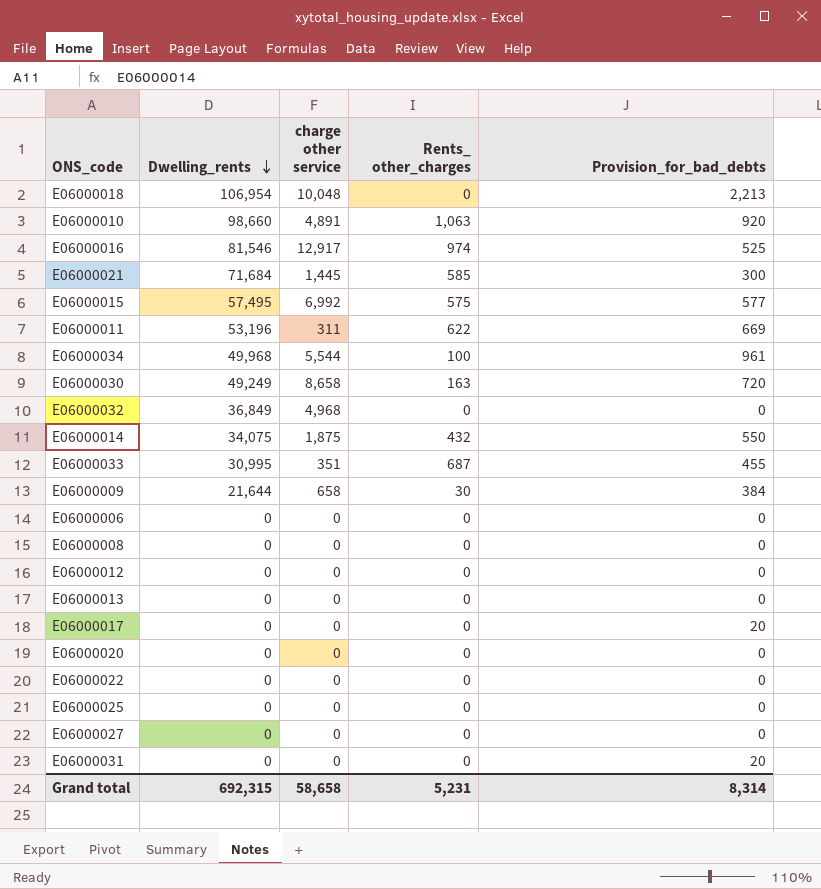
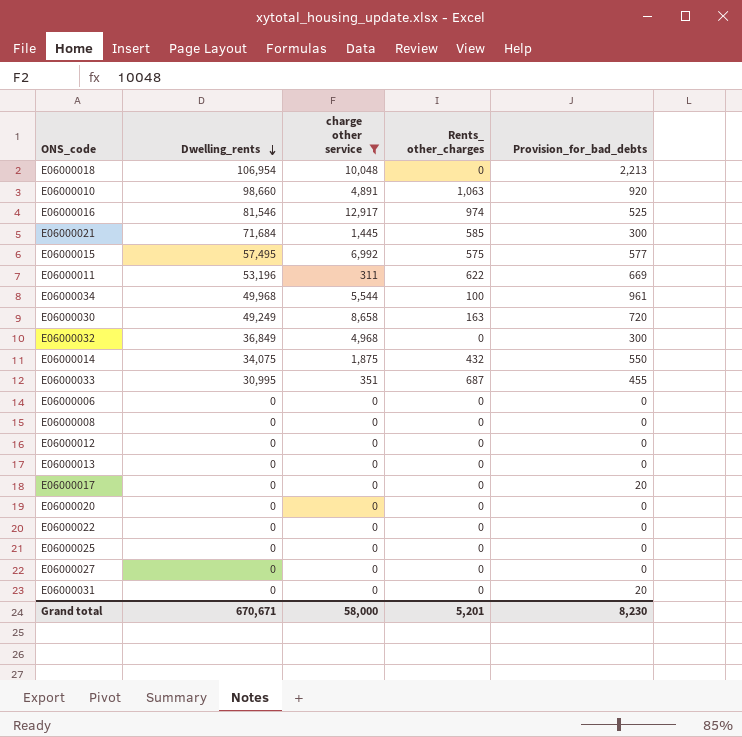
filter: none -> charge other service != 658
E06000032 | Provision_for_bad_debts: 0 -> 300
Grand total | Dwelling_rents: 692,315 -> 670,671
Grand total | charge other service: 58,658 -> 58,000
Grand total | Rents_ other_charges: 5,231 -> 5,201
Grand total | Provision_for_bad_debts: 8,314 -> 8,230

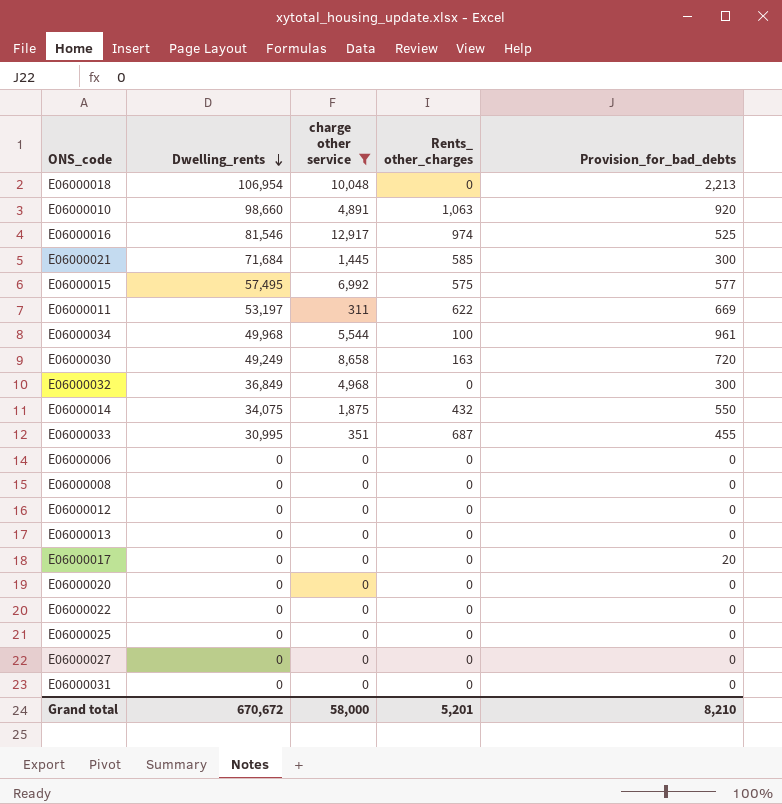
E06000011 | Dwelling_rents: 53,196 -> 53,197
E06000031 | Provision_for_bad_debts: 20 -> 0
Grand total | Dwelling_rents: 670,671 -> 670,672
Grand total | Provision_for_bad_debts: 8,230 -> 8,210

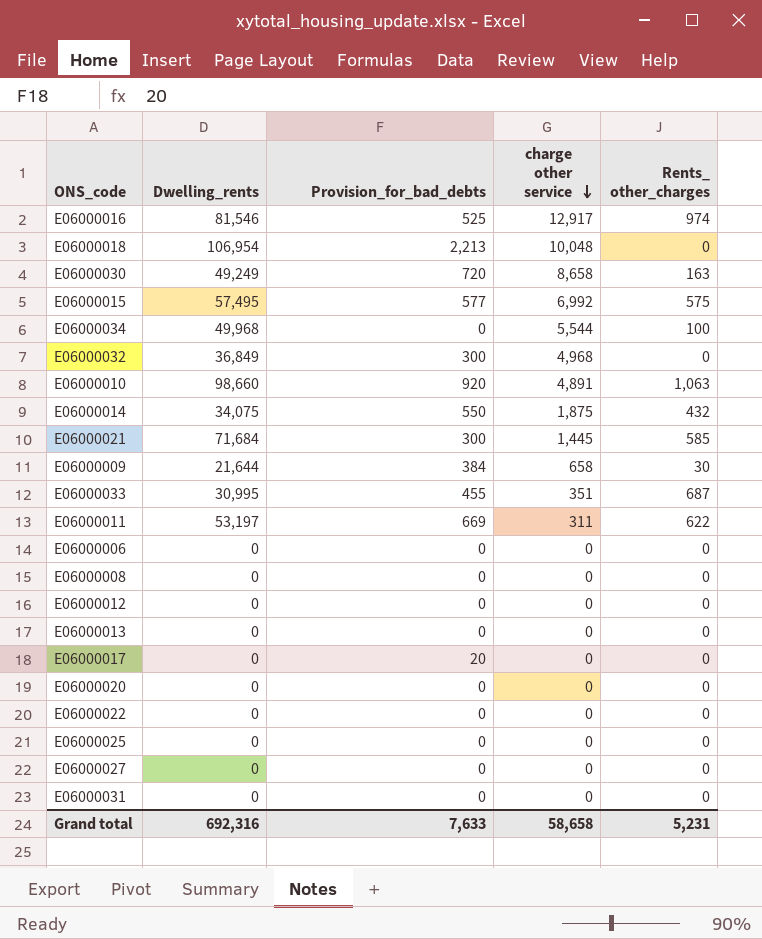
filter: charge other service != 658 -> none
row order: Dwelling_rents descending -> charge other service descending
column Provision_for_bad_debts | position: 5 -> 3
E06000034 | Provision_for_bad_debts: 961 -> 0
Grand total | Dwelling_rents: 670,672 -> 692,316
Grand total | Provision_for_bad_debts: 8,210 -> 7,633
Grand total | charge other service: 58,000 -> 58,658
Grand total | Rents_ other_charges: 5,201 -> 5,231

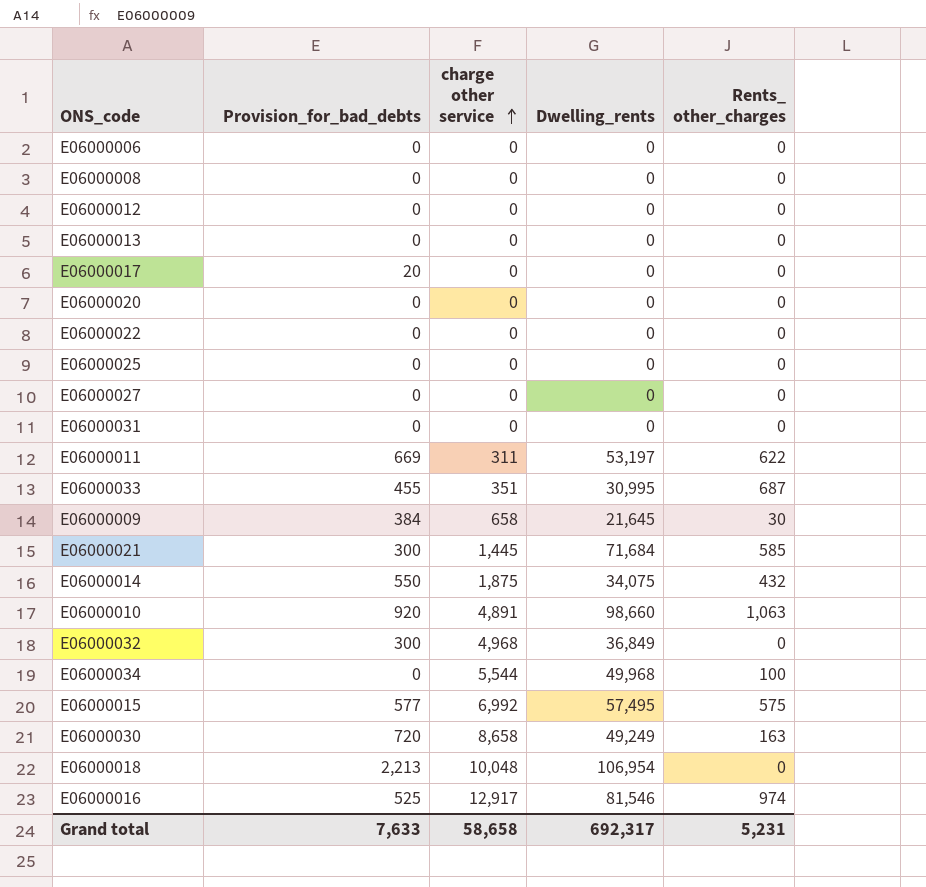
row order: charge other service descending -> charge other service ascending
column Dwelling_rents | position: 2 -> 4
E06000009 | Dwelling_rents: 21,644 -> 21,645
Grand total | Dwelling_rents: 692,316 -> 692,317

